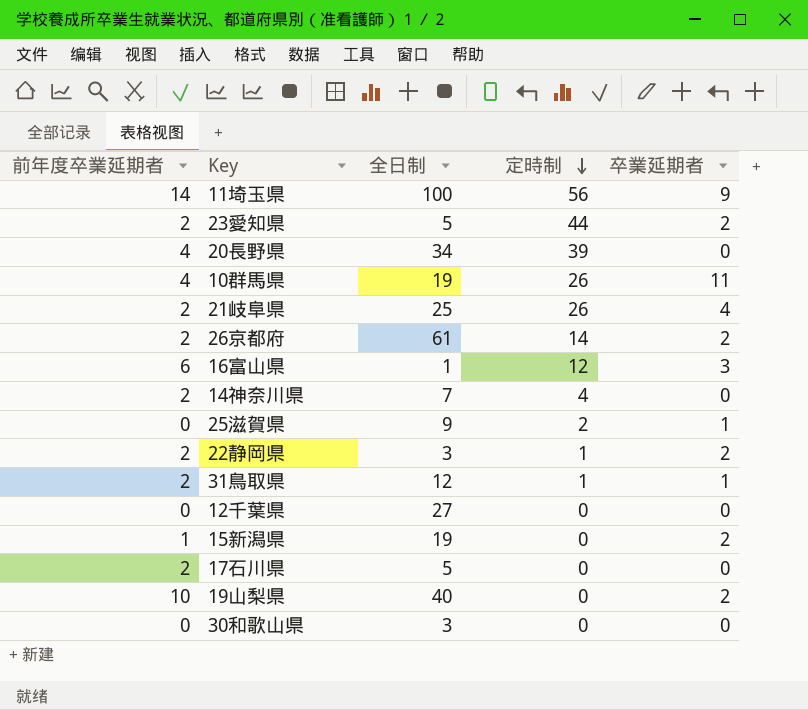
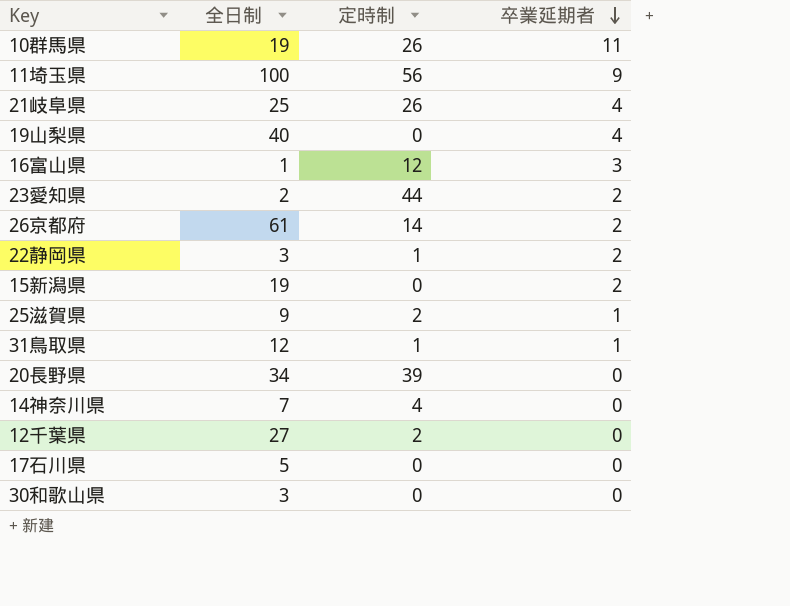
row order: 定時制 descending -> 卒業延期者 descending
column 前年度卒業延期者 | position: 1 -> none
19山梨県 | 卒業延期者: 2 -> 4
23愛知県 | 全日制: 5 -> 2
12千葉県 | 定時制: 0 -> 2

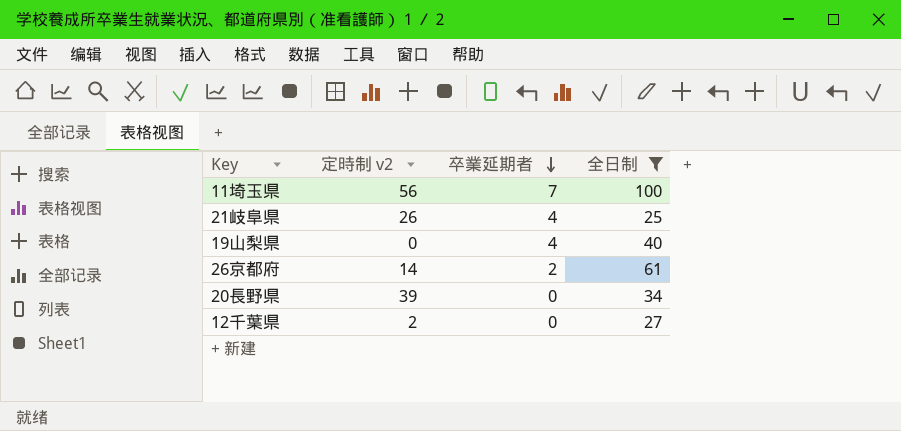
filter: none -> 全日制 >= 25
column name: 定時制 -> 定時制 v2
column 全日制 | position: 2 -> 4
11埼玉県 | 卒業延期者: 9 -> 7

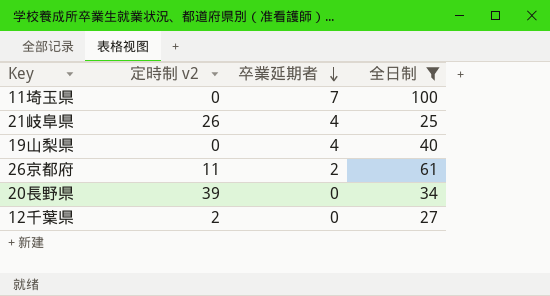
11埼玉県 | 定時制 v2: 56 -> 0
26京都府 | 定時制 v2: 14 -> 11

